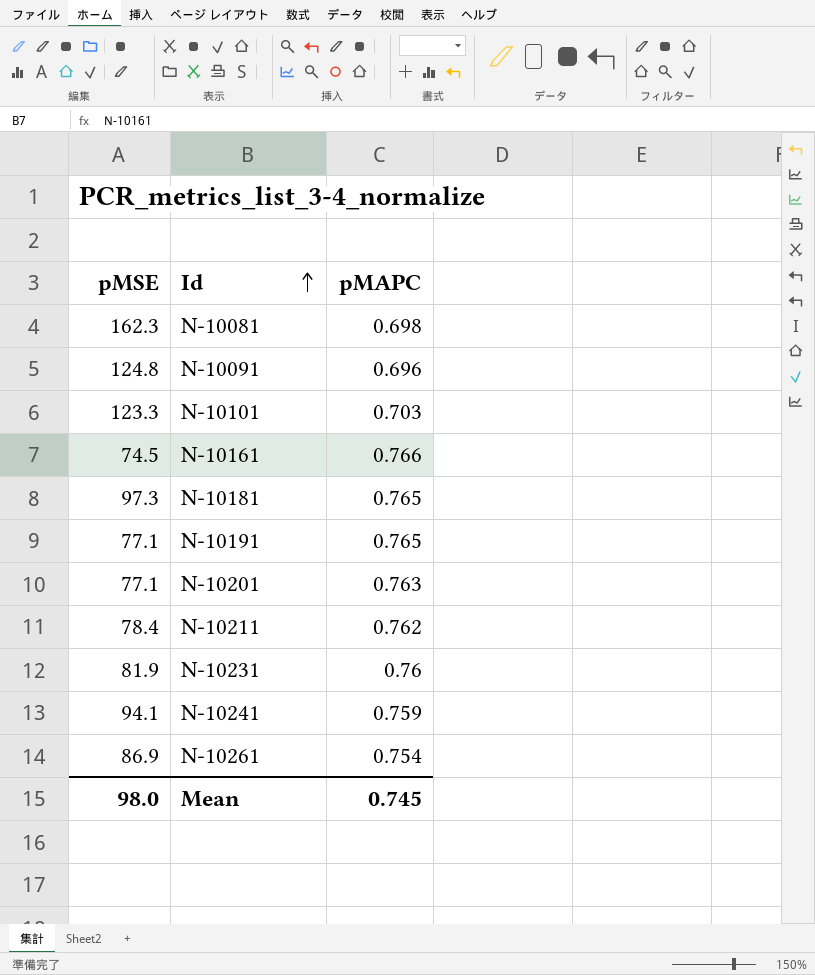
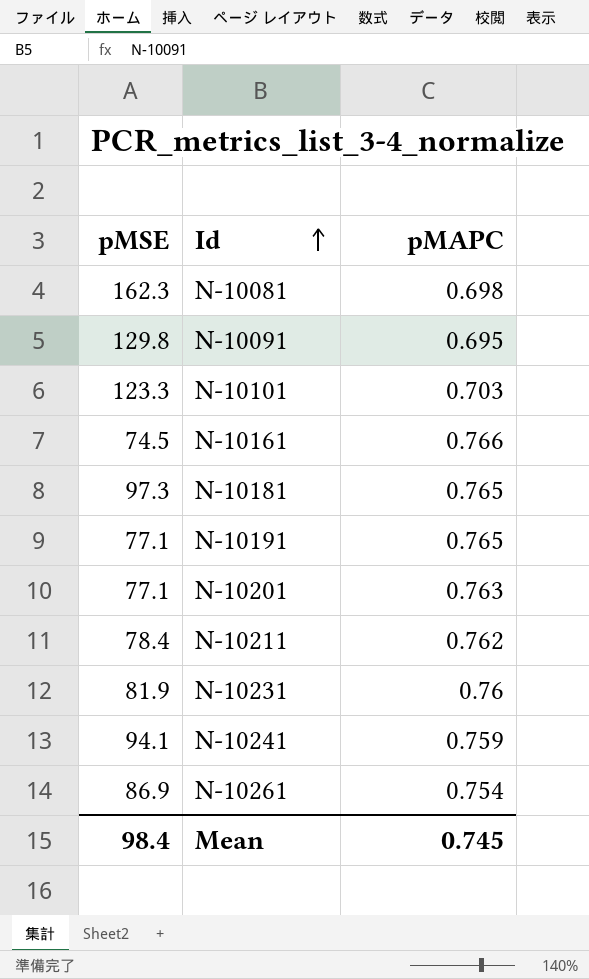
N-10091 | pMSE: 124.8 -> 129.8
N-10091 | pMAPC: 0.696 -> 0.695
Mean | pMSE: 98.0 -> 98.4

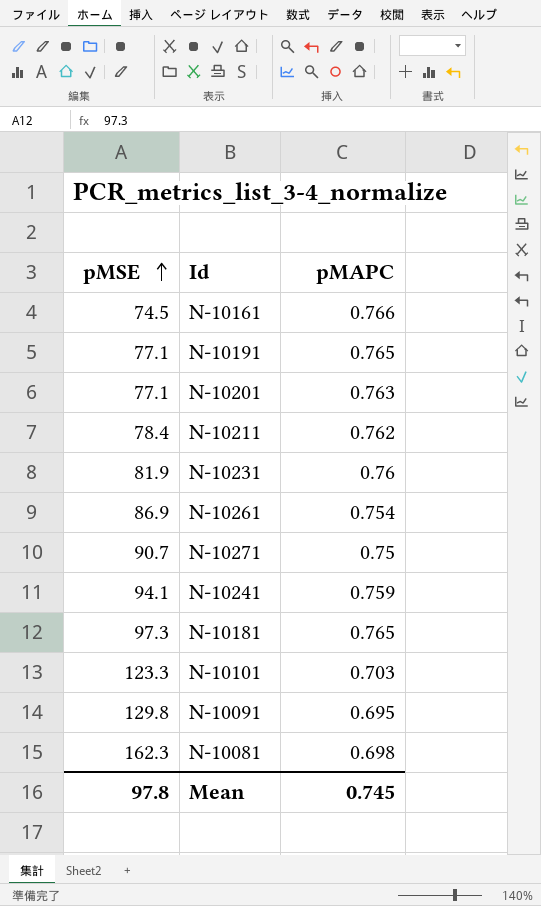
row order: Id ascending -> pMSE ascending
row N-10271: none -> 90.7 | 0.75
Mean | pMSE: 98.4 -> 97.8

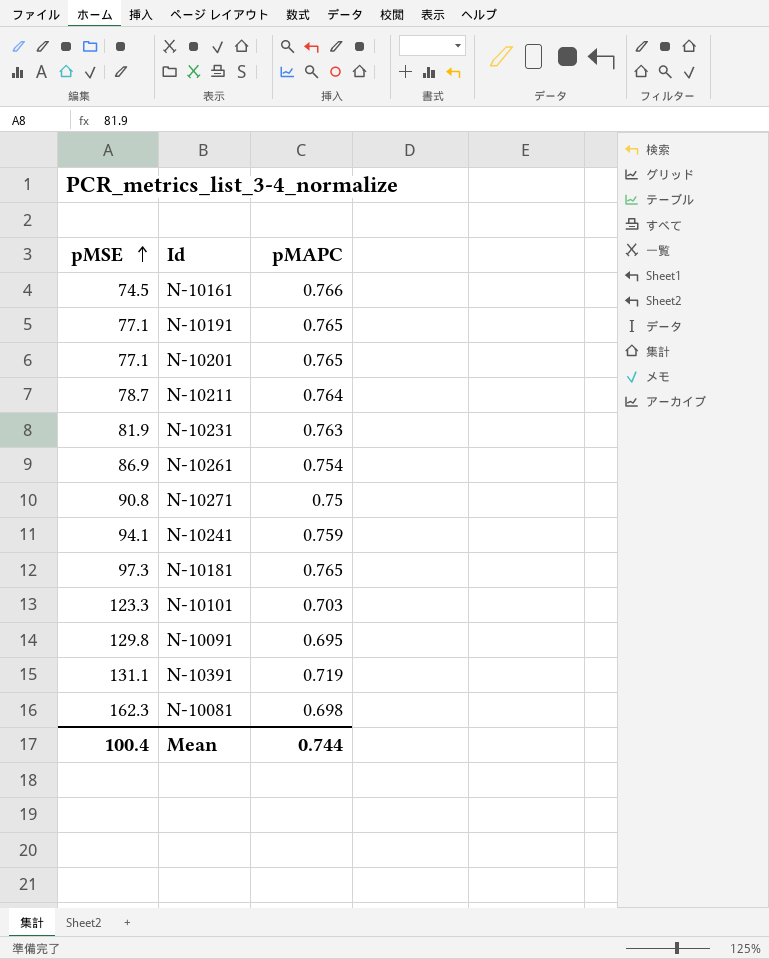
N-10201 | pMAPC: 0.763 -> 0.765
N-10211 | pMSE: 78.4 -> 78.7
N-10211 | pMAPC: 0.762 -> 0.764
N-10231 | pMAPC: 0.76 -> 0.763
N-10271 | pMSE: 90.7 -> 90.8
row N-10391: none -> 131.1 | 0.719
Mean | pMSE: 97.8 -> 100.4
Mean | pMAPC: 0.745 -> 0.744

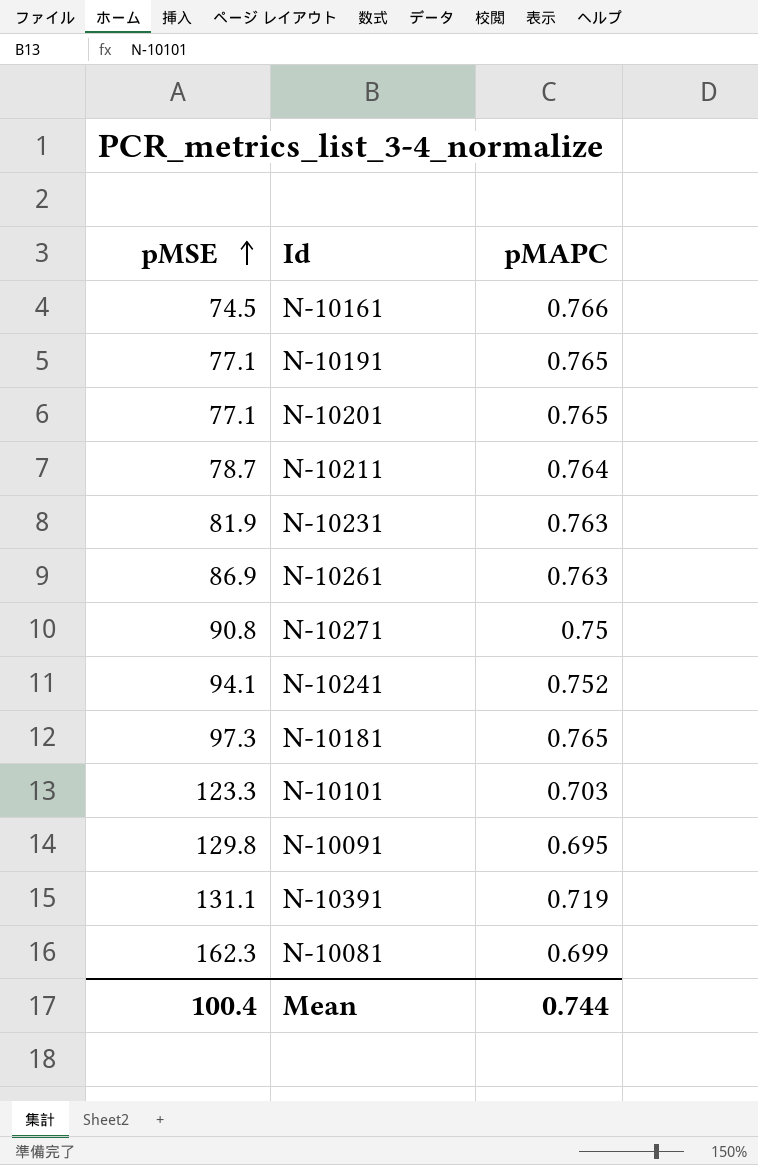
N-10261 | pMAPC: 0.754 -> 0.763
N-10241 | pMAPC: 0.759 -> 0.752
N-10081 | pMAPC: 0.698 -> 0.699

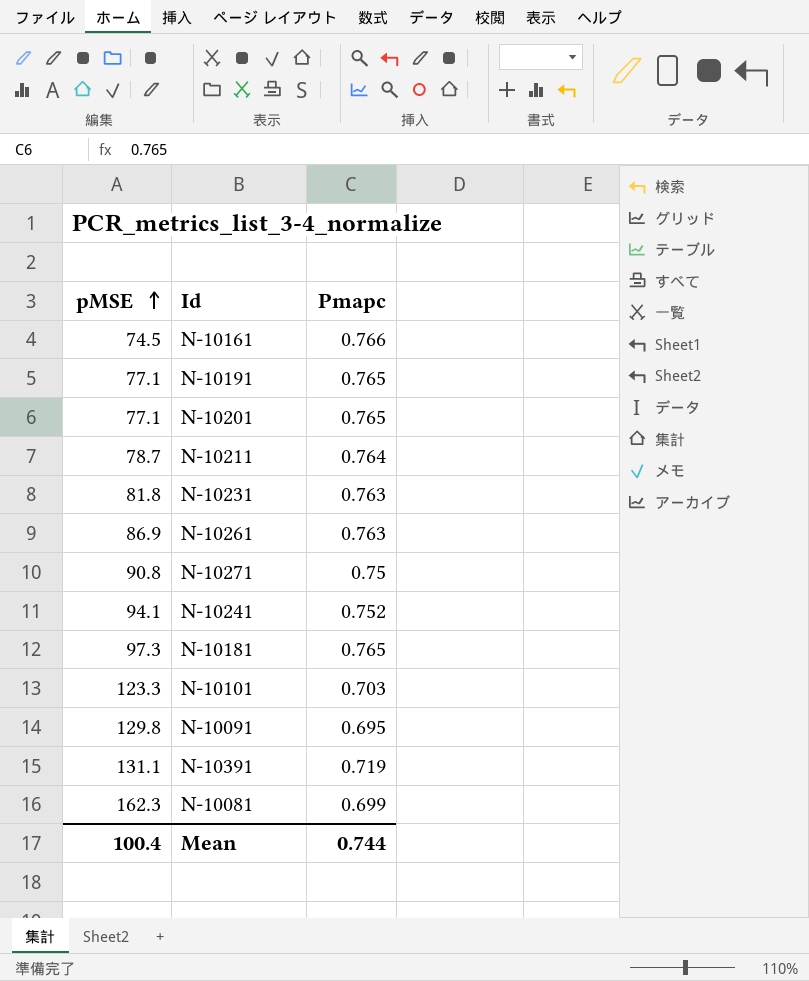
column name: pMAPC -> Pmapc
N-10231 | pMSE: 81.9 -> 81.8

